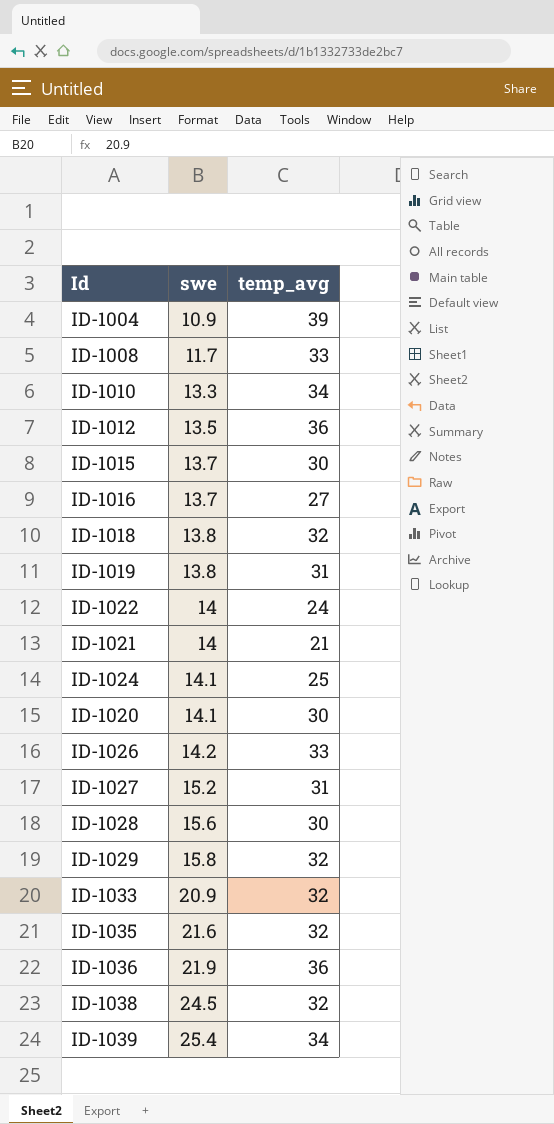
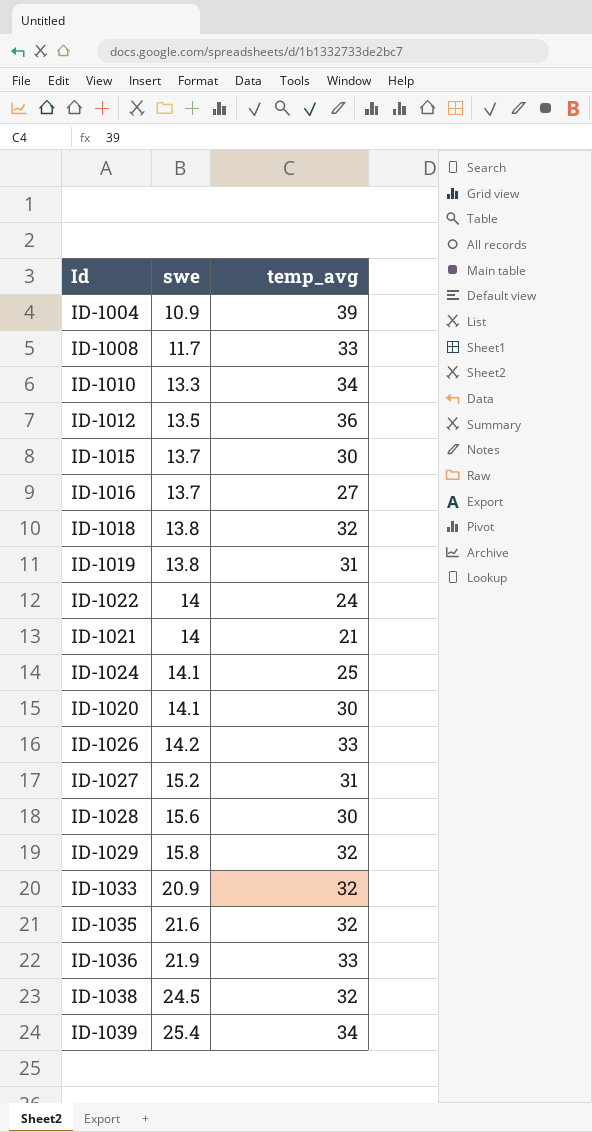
ID-1036 | temp_avg: 36 -> 33

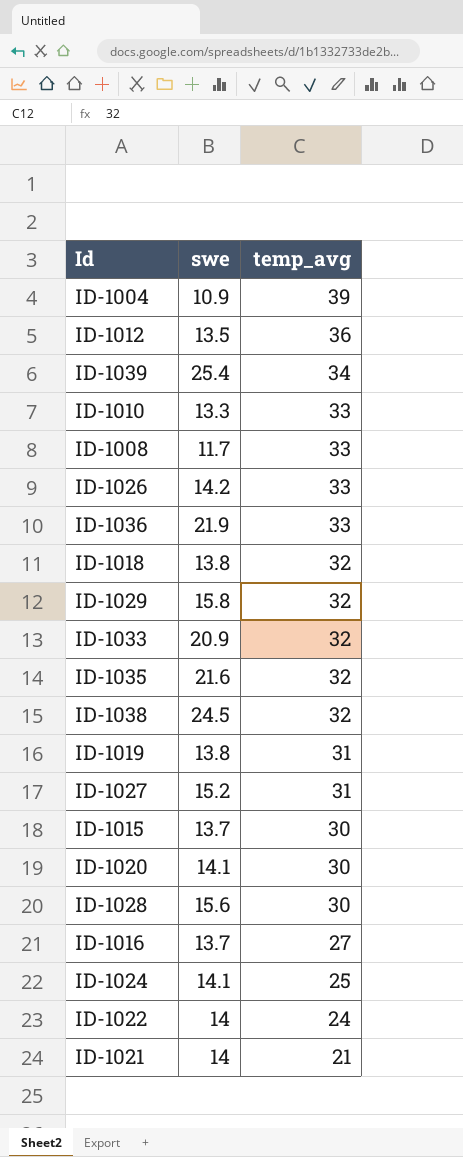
row order: swe ascending -> temp_avg descending
ID-1010 | temp_avg: 34 -> 33

